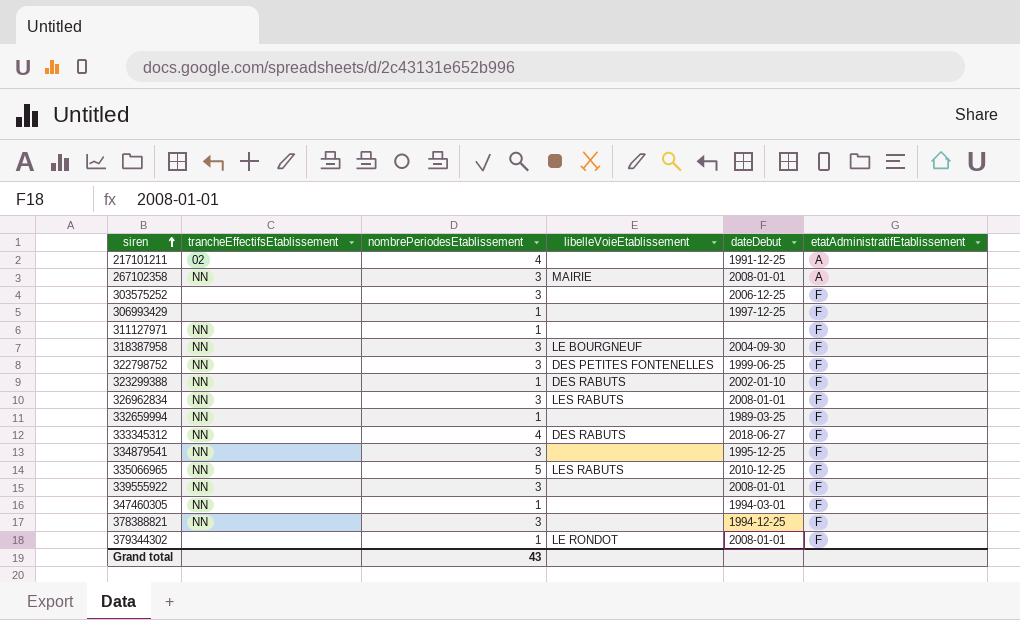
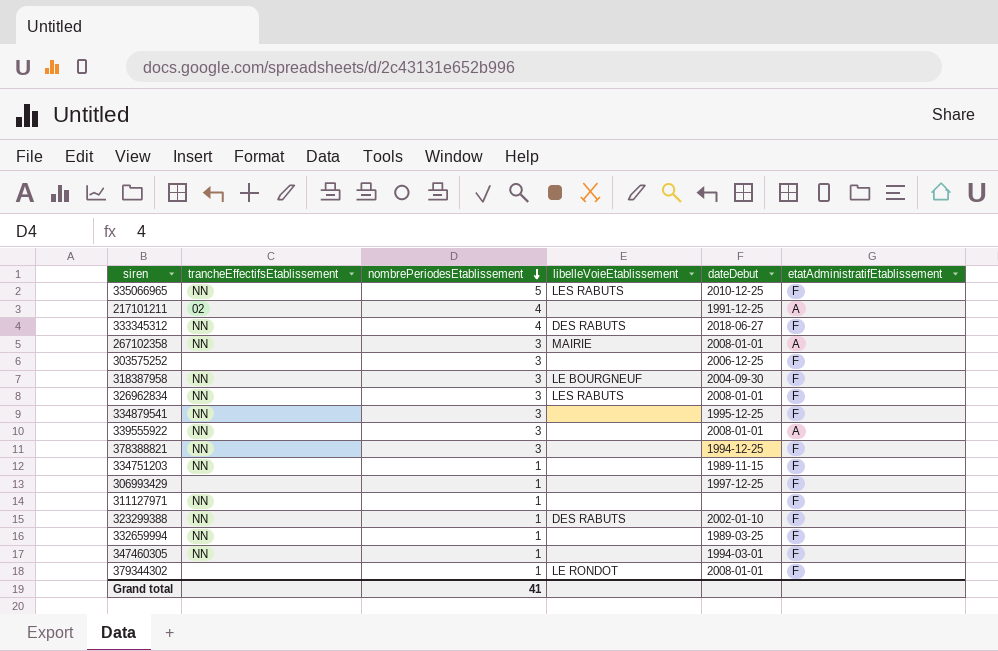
row order: siren ascending -> nombrePeriodesEtablissement descending
row 322798752: NN | 3 | DES PETITES FONTENELLES | 1999-06-25 | F -> none
339555922 | etatAdministratifEtablissement: F -> A
row 334751203: none -> NN | 1 | none | 1989-11-15 | F
Grand total | nombrePeriodesEtablissement: 43 -> 41

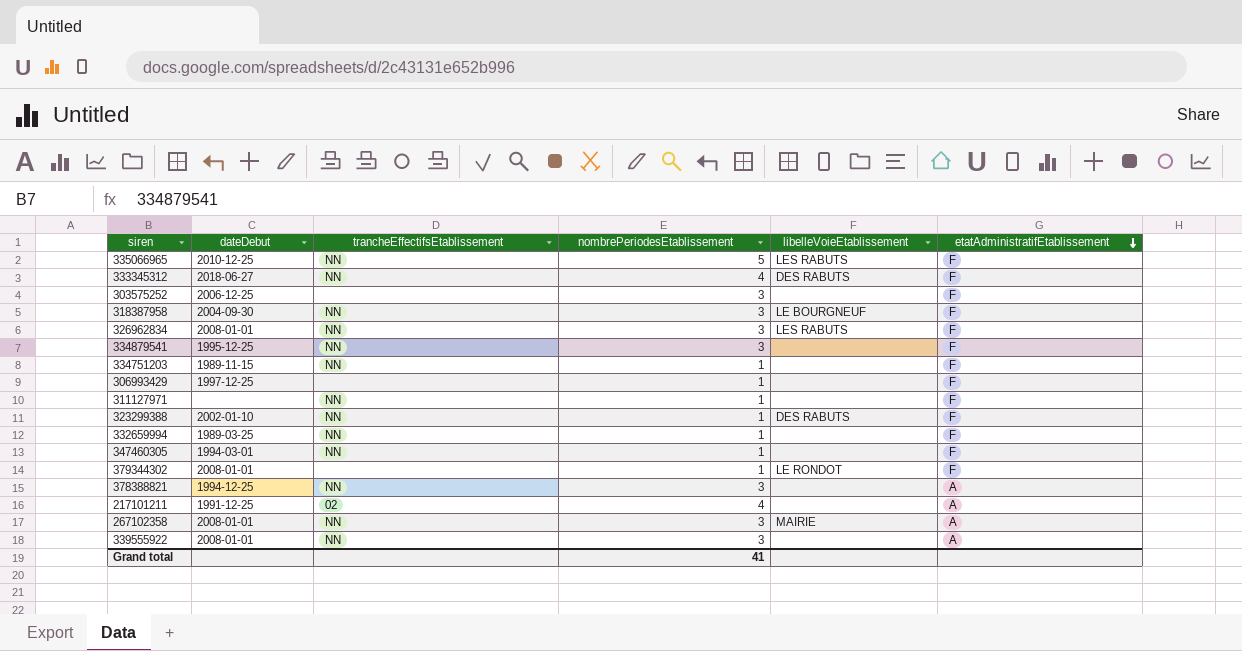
row order: nombrePeriodesEtablissement descending -> etatAdministratifEtablissement descending
column dateDebut | position: 5 -> 2
378388821 | etatAdministratifEtablissement: F -> A

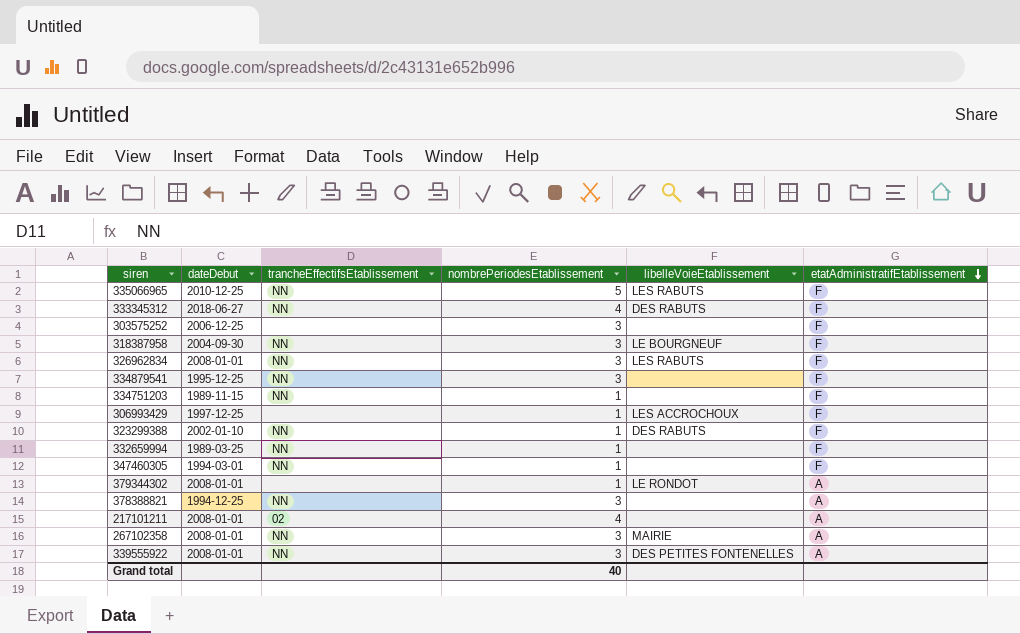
row 311127971: none | NN | 1 | none | F -> none
306993429 | libelleVoieEtablissement: none -> LES ACCROCHOUX
379344302 | etatAdministratifEtablissement: F -> A
217101211 | dateDebut: 1991-12-25 -> 2008-01-01
339555922 | libelleVoieEtablissement: none -> DES PETITES FONTENELLES
Grand total | nombrePeriodesEtablissement: 41 -> 40

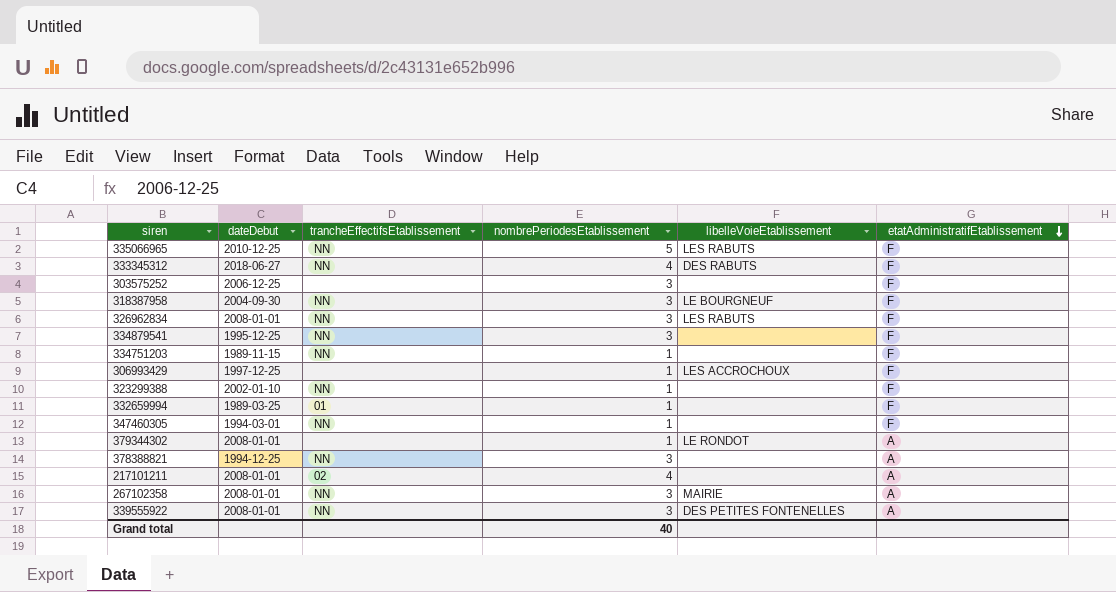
323299388 | libelleVoieEtablissement: DES RABUTS -> none
332659994 | trancheEffectifsEtablissement: NN -> 01

